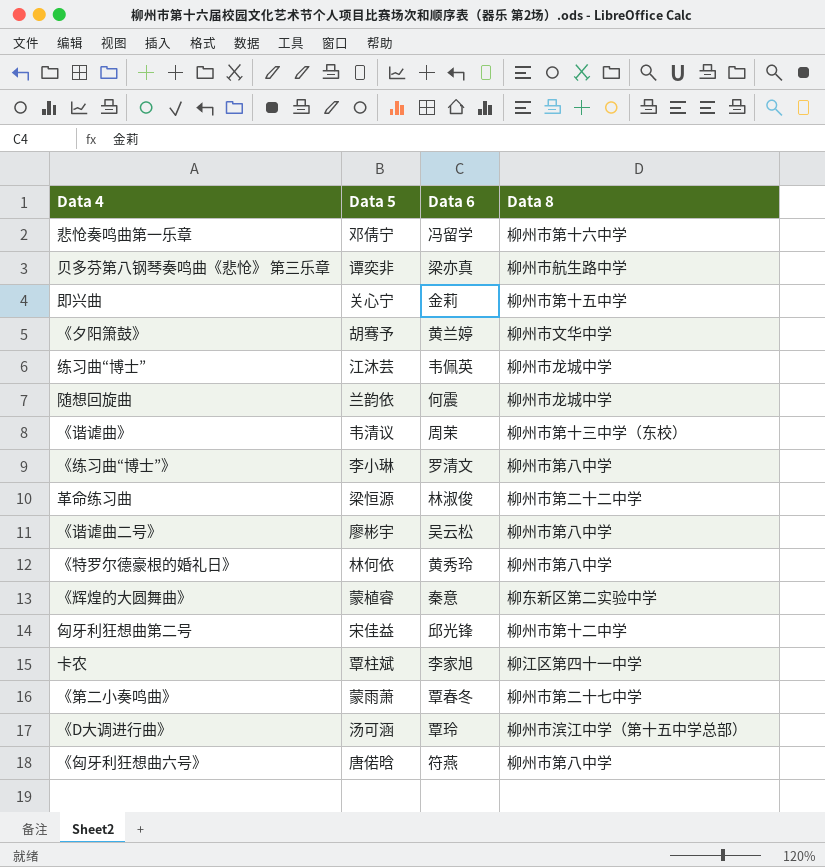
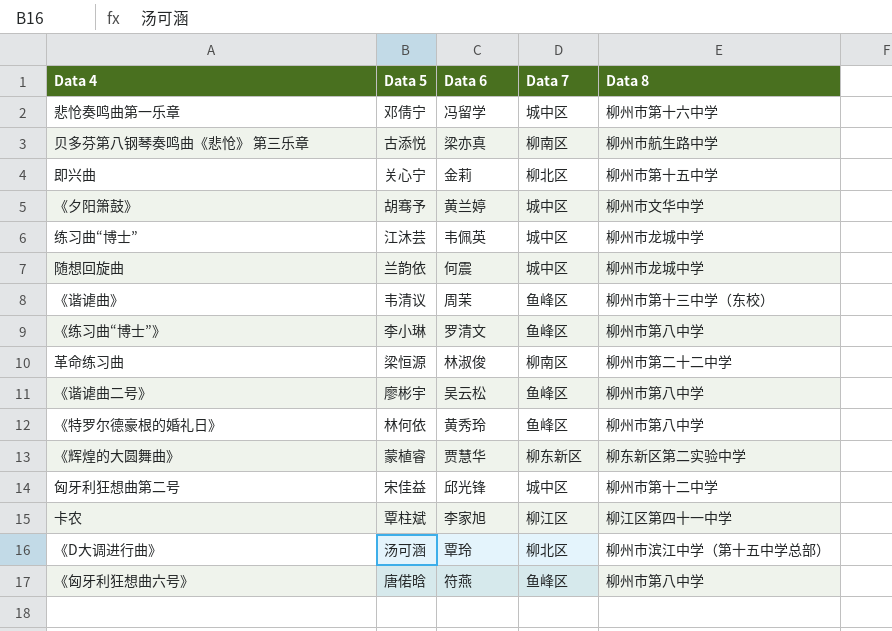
column Data 7 | position: none -> 4
row 《第二小奏鸣曲》: 蒙雨萧 | 覃春冬 | 柳州市第二十七中学 -> none
贝多芬第八钢琴奏鸣曲《悲怆》 第三乐章 | Data 5: 谭奕非 -> 古添悦
《辉煌的大圆舞曲》 | Data 6: 秦意 -> 贾慧华

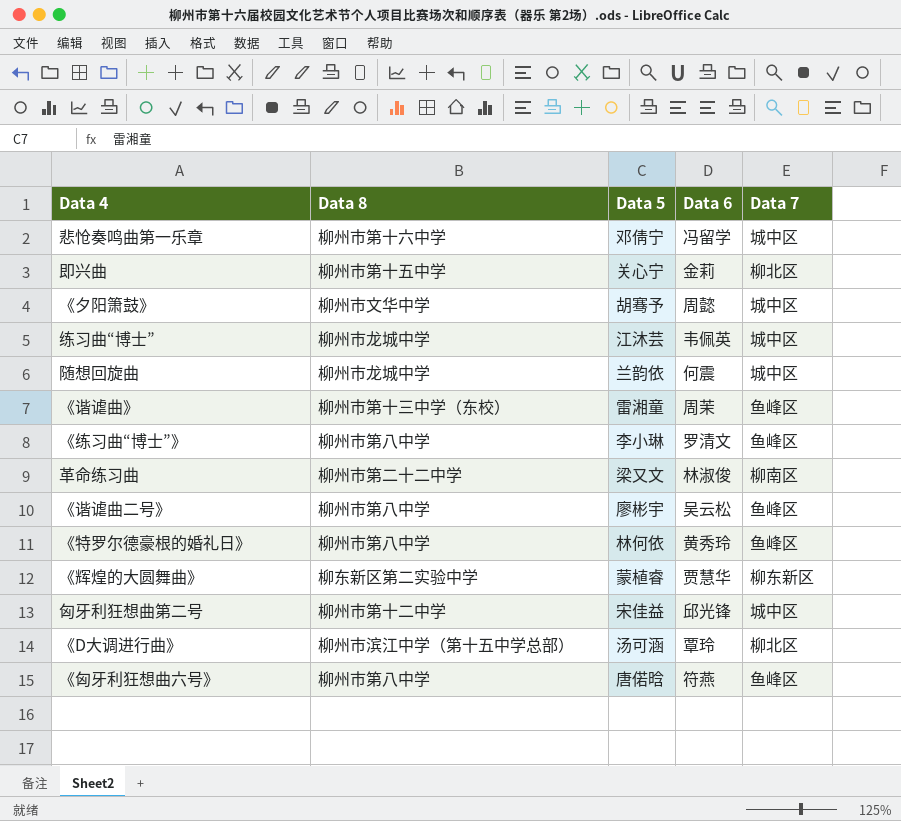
column Data 8 | position: 5 -> 2
row 贝多芬第八钢琴奏鸣曲《悲怆》 第三乐章: 古添悦 | 梁亦真 | 柳南区 | 柳州市航生路中学 -> none
row 卡农: 覃柱斌 | 李家旭 | 柳江区 | 柳江区第四十一中学 -> none
《夕阳箫鼓》 | Data 6: 黄兰婷 -> 周懿
《谐谑曲》 | Data 5: 韦清议 -> 雷湘童
革命练习曲 | Data 5: 梁恒源 -> 梁又文

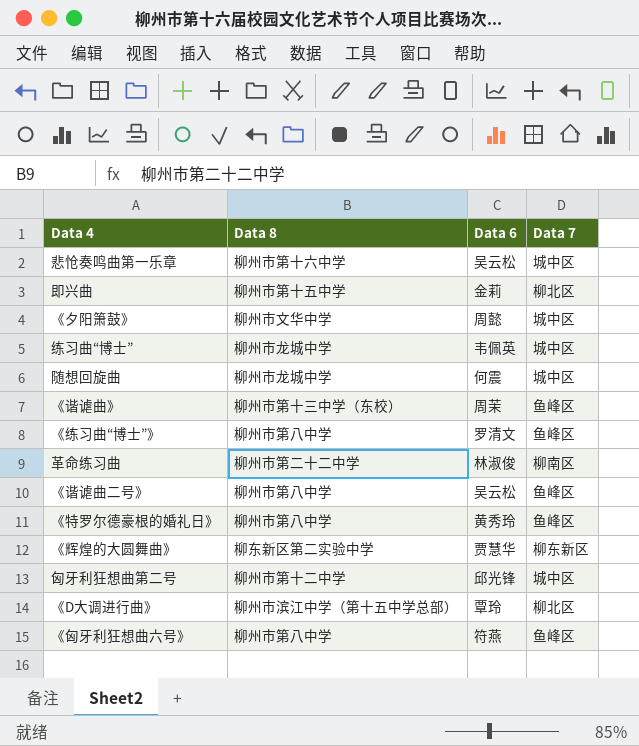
column Data 5 | position: 3 -> none
悲怆奏鸣曲第一乐章 | Data 6: 冯留学 -> 吴云松

